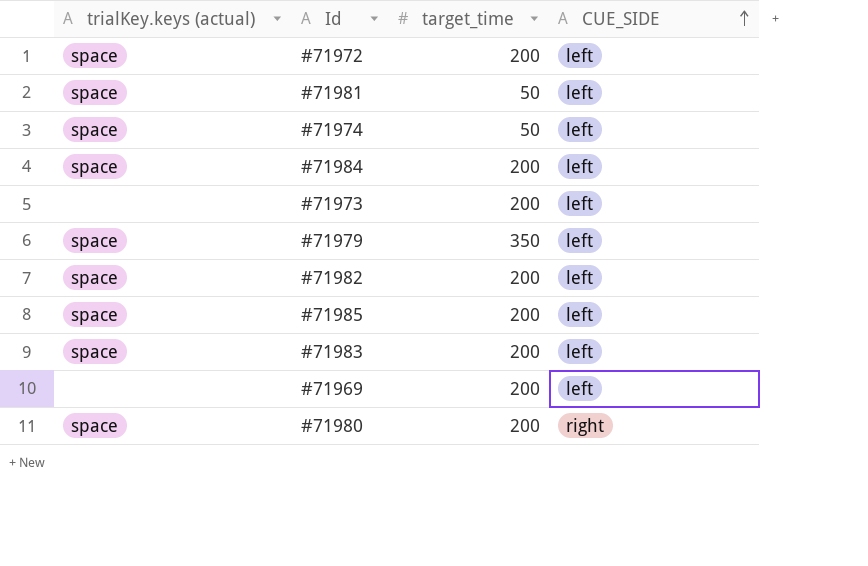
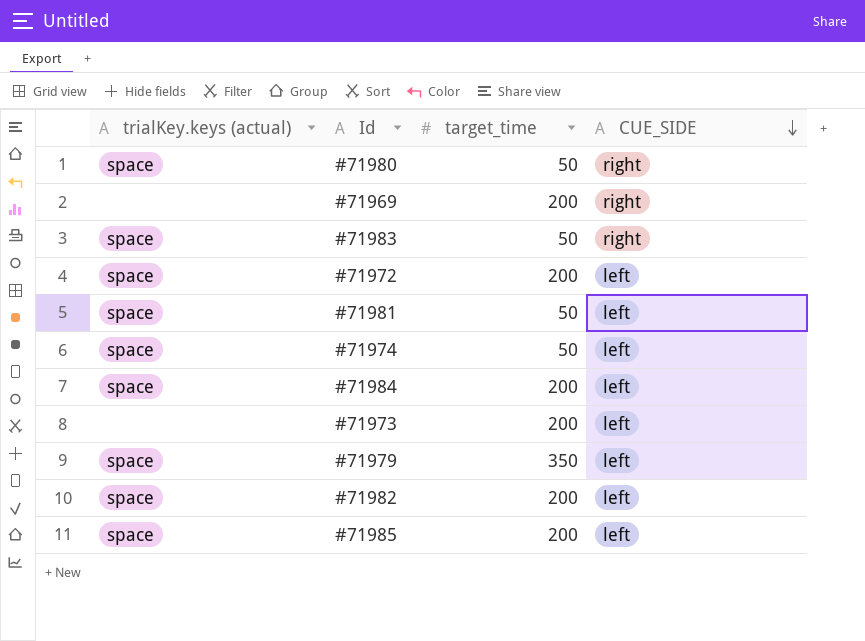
row order: CUE_SIDE ascending -> CUE_SIDE descending
#71980 | target_time: 200 -> 50
#71969 | CUE_SIDE: left -> right
#71983 | target_time: 200 -> 50
#71983 | CUE_SIDE: left -> right

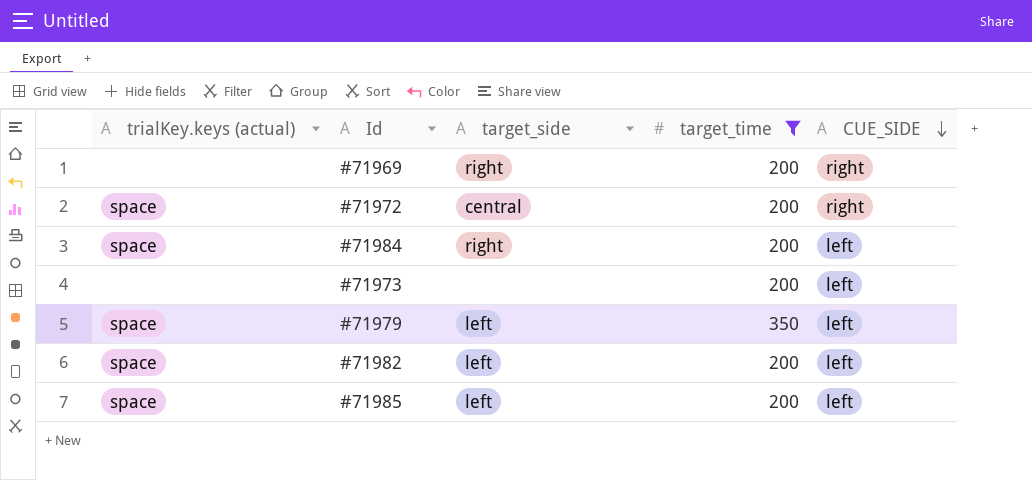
filter: none -> target_time != 50
column target_side | position: none -> 3
#71972 | CUE_SIDE: left -> right

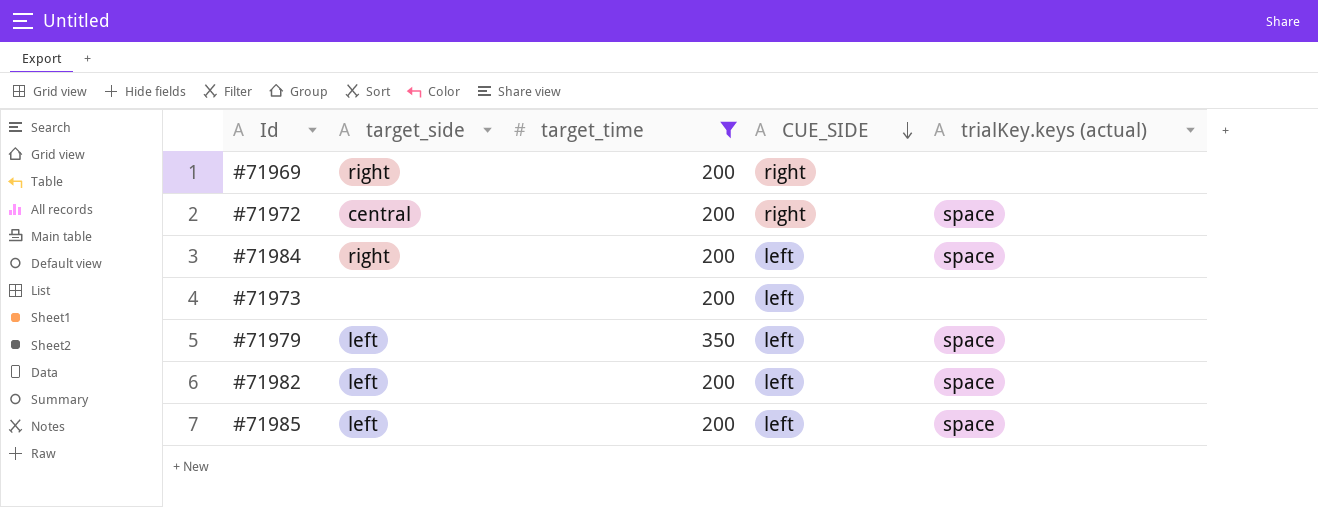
column trialKey.keys (actual) | position: 1 -> 5

